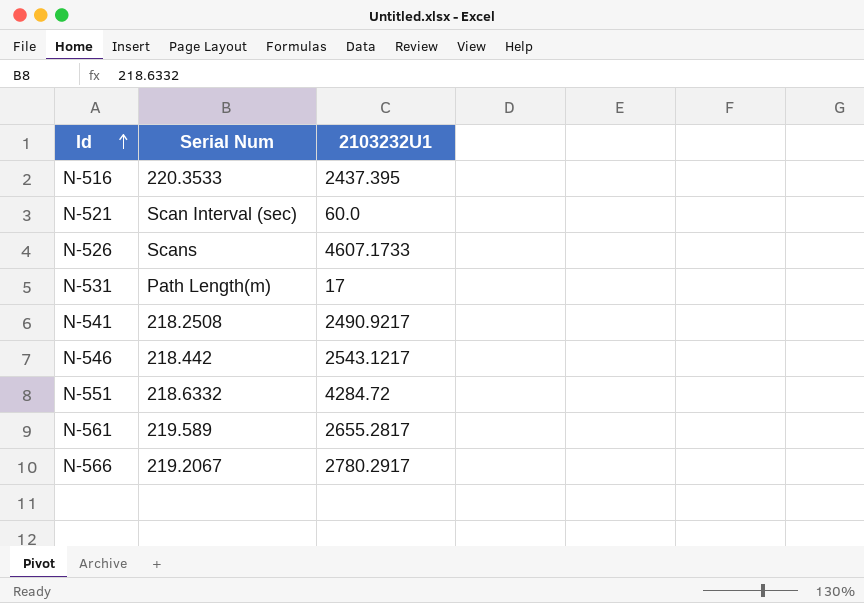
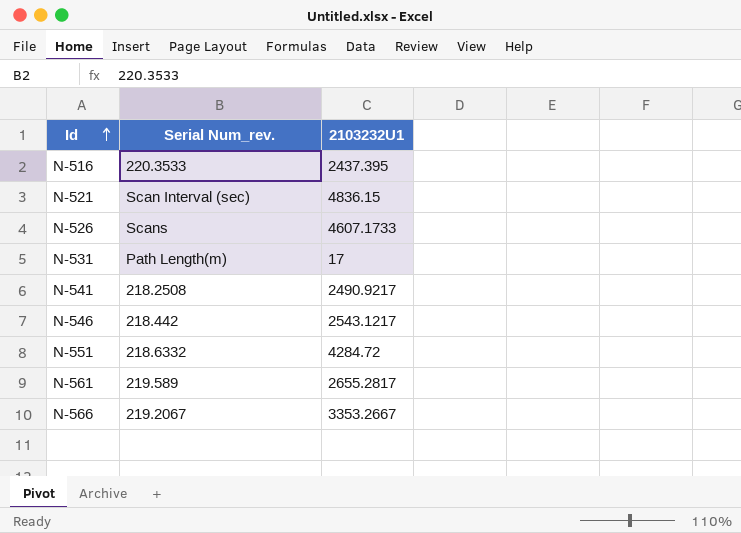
column name: Serial Num -> Serial Num_rev.
N-521 | 2103232U1: 60.0 -> 4836.15
N-566 | 2103232U1: 2780.2917 -> 3353.2667

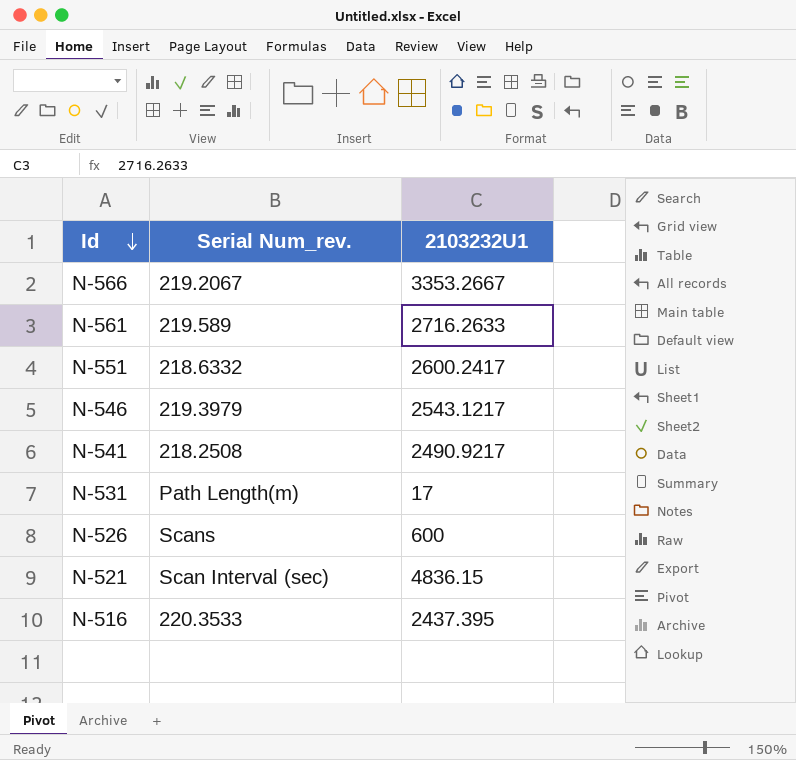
row order: Id ascending -> Id descending
N-561 | 2103232U1: 2655.2817 -> 2716.2633
N-551 | 2103232U1: 4284.72 -> 2600.2417
N-546 | Serial Num_rev.: 218.442 -> 219.3979
N-526 | 2103232U1: 4607.1733 -> 600

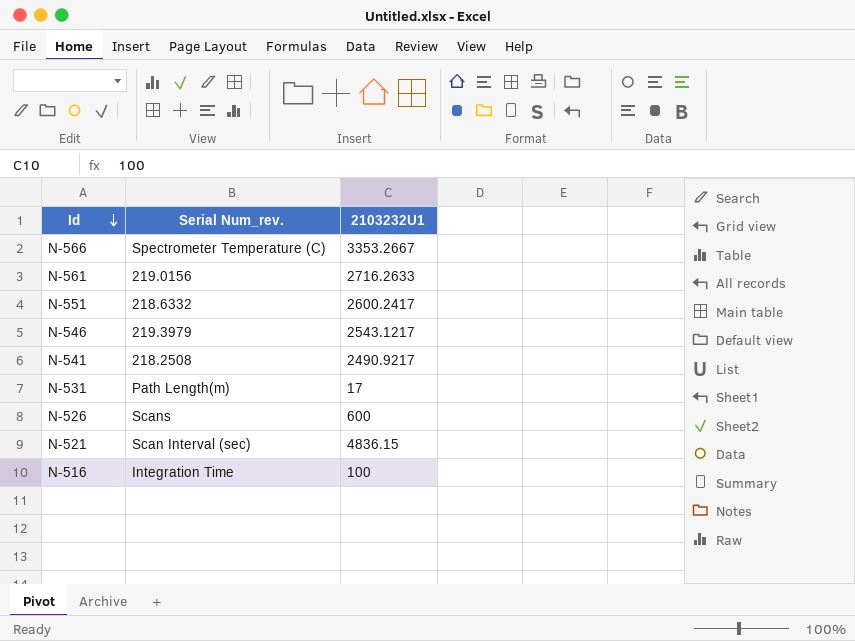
N-566 | Serial Num_rev.: 219.2067 -> Spectrometer Temperature (C)
N-561 | Serial Num_rev.: 219.589 -> 219.0156
N-516 | Serial Num_rev.: 220.3533 -> Integration Time
N-516 | 2103232U1: 2437.395 -> 100

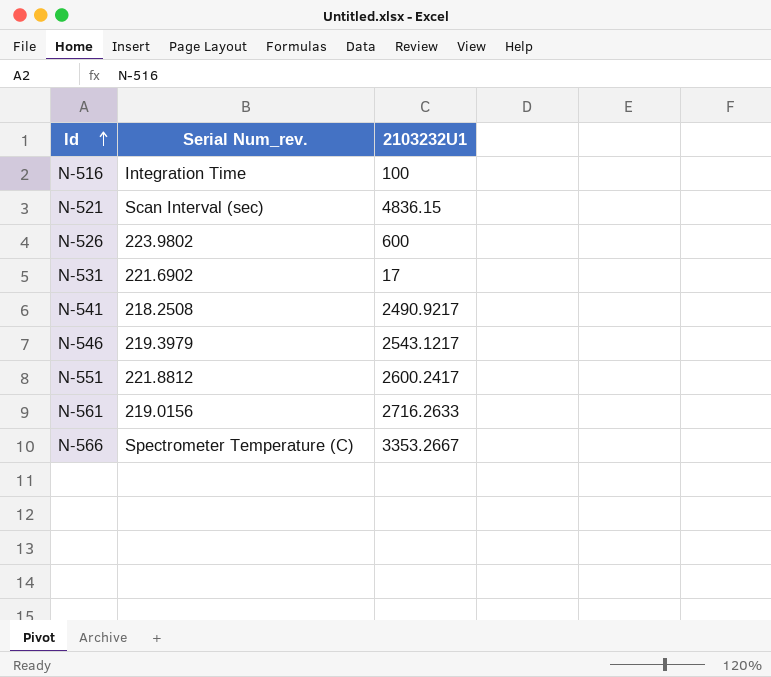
row order: Id descending -> Id ascending
N-526 | Serial Num_rev.: Scans -> 223.9802
N-531 | Serial Num_rev.: Path Length(m) -> 221.6902
N-551 | Serial Num_rev.: 218.6332 -> 221.8812

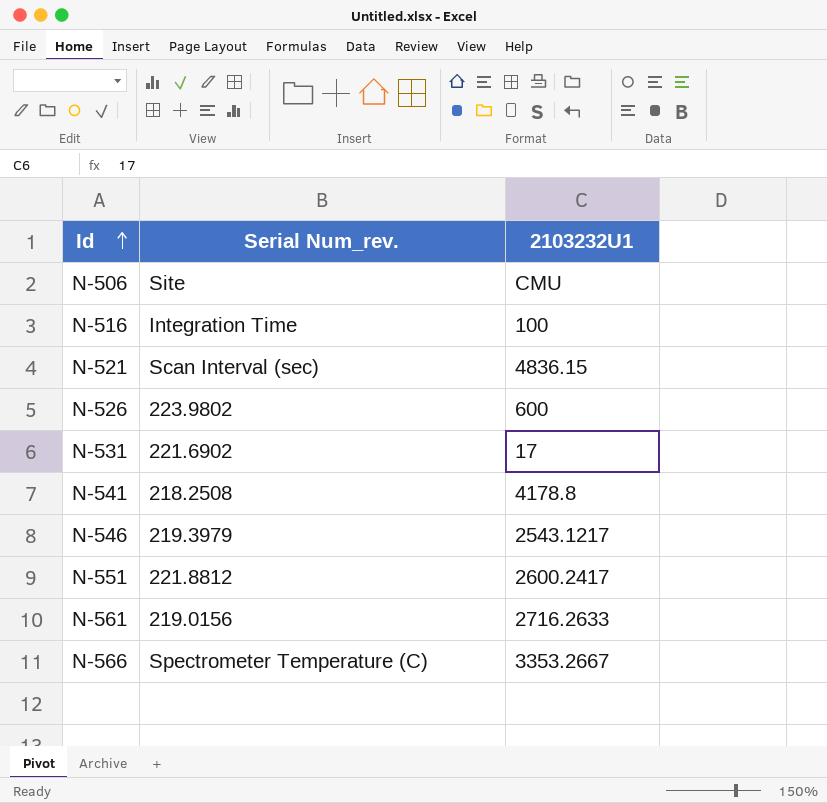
row N-506: none -> Site | CMU
N-541 | 2103232U1: 2490.9217 -> 4178.8

